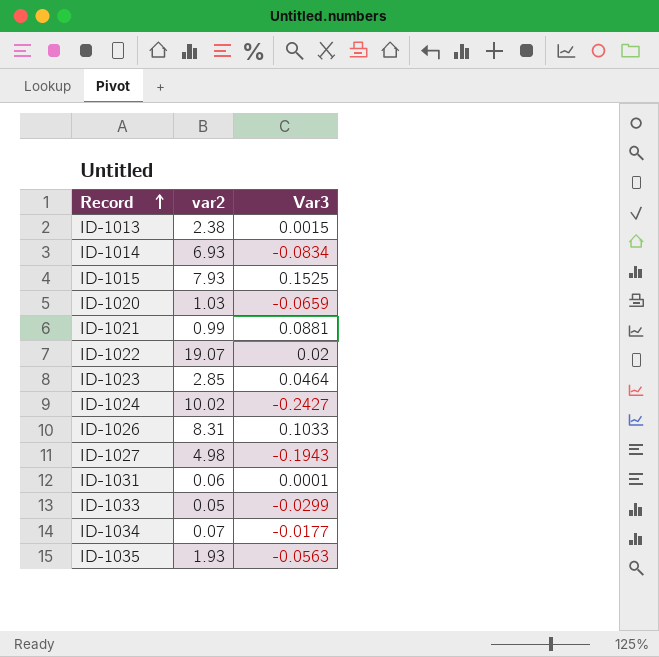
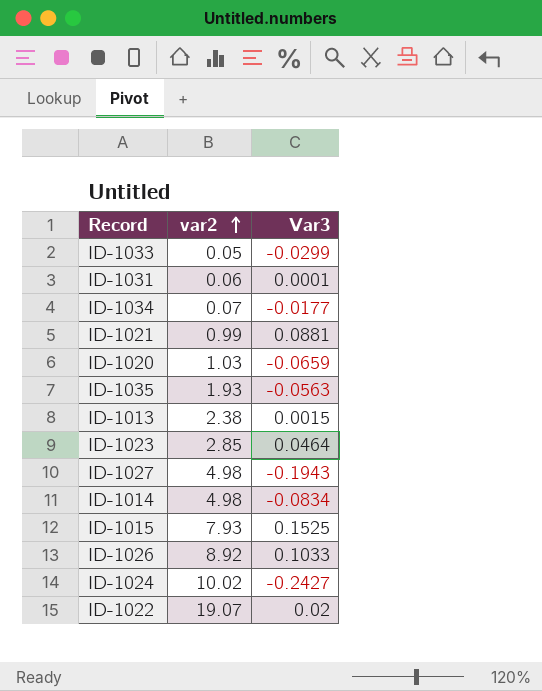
row order: Record ascending -> var2 ascending
ID-1014 | var2: 6.93 -> 4.98
ID-1026 | var2: 8.31 -> 8.92

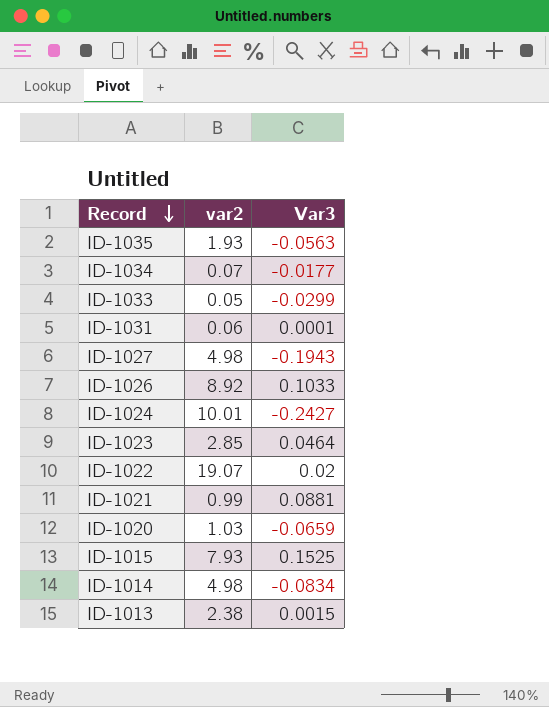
row order: var2 ascending -> Record descending
ID-1024 | var2: 10.02 -> 10.01

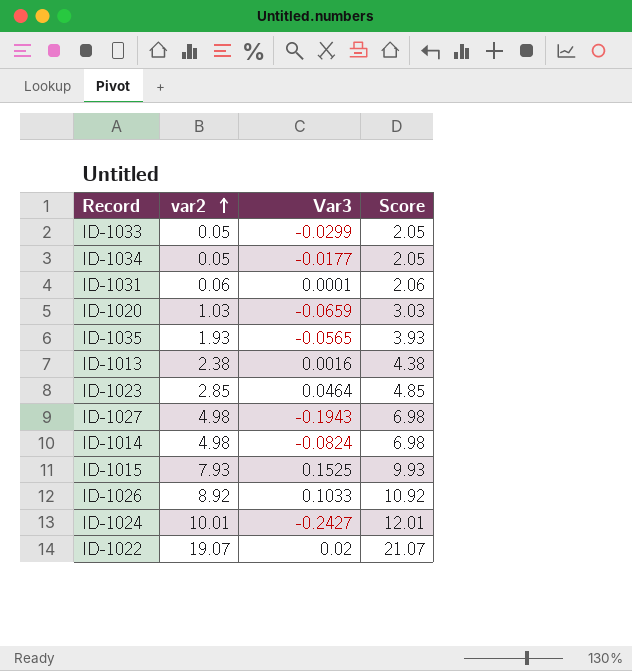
row order: Record descending -> var2 ascending
column Score | formula: none -> [var2] + 2
row ID-1021: 0.99 | 0.0881 -> none
ID-1034 | var2: 0.07 -> 0.05
ID-1035 | Var3: -0.0563 -> -0.0565
ID-1013 | Var3: 0.0015 -> 0.0016
ID-1014 | Var3: -0.0834 -> -0.0824

